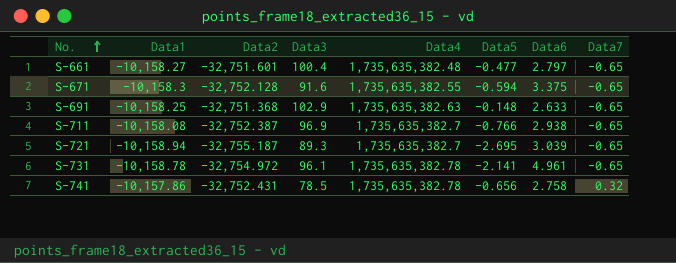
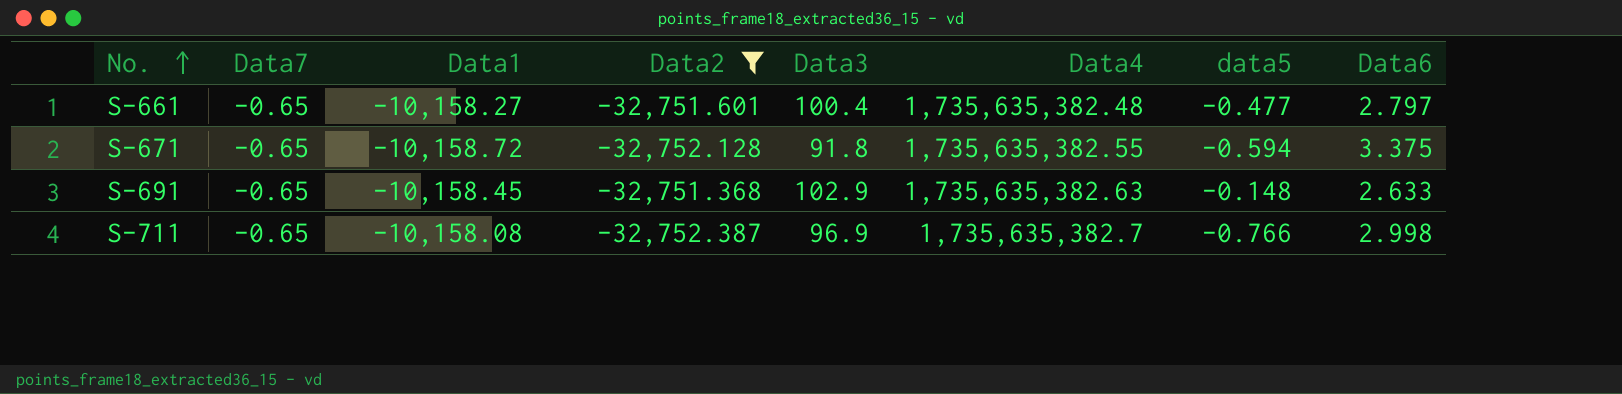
filter: none -> Data2 >= -32,752.387
column Data7 | position: 8 -> 2
column name: Data5 -> data5
S-671 | Data1: -10,158.3 -> -10,158.72
S-671 | Data3: 91.6 -> 91.8
S-691 | Data1: -10,158.25 -> -10,158.45
S-711 | Data6: 2.938 -> 2.998

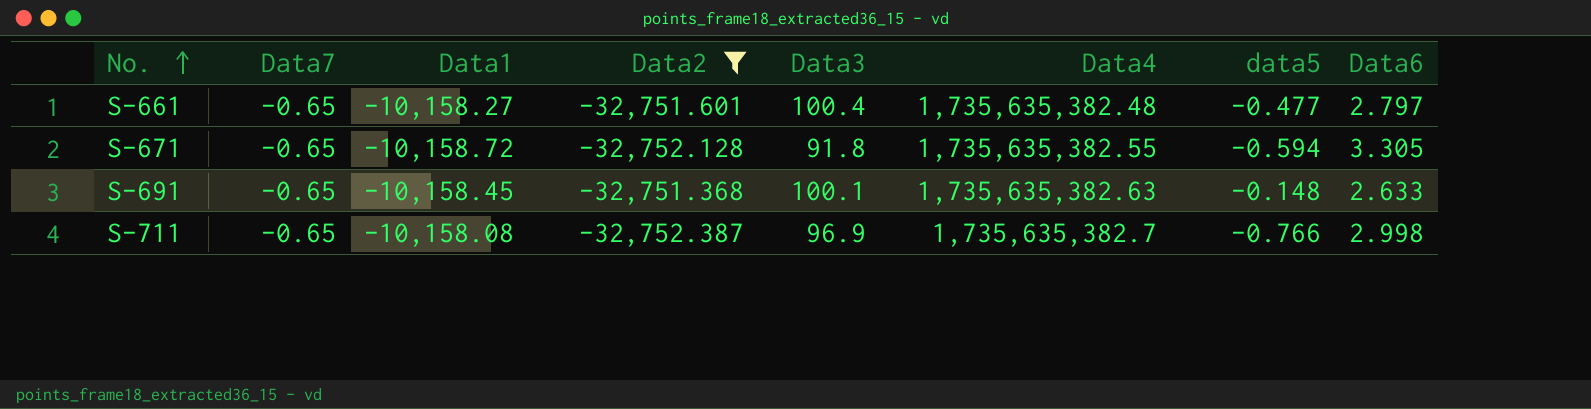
S-671 | Data6: 3.375 -> 3.305
S-691 | Data3: 102.9 -> 100.1

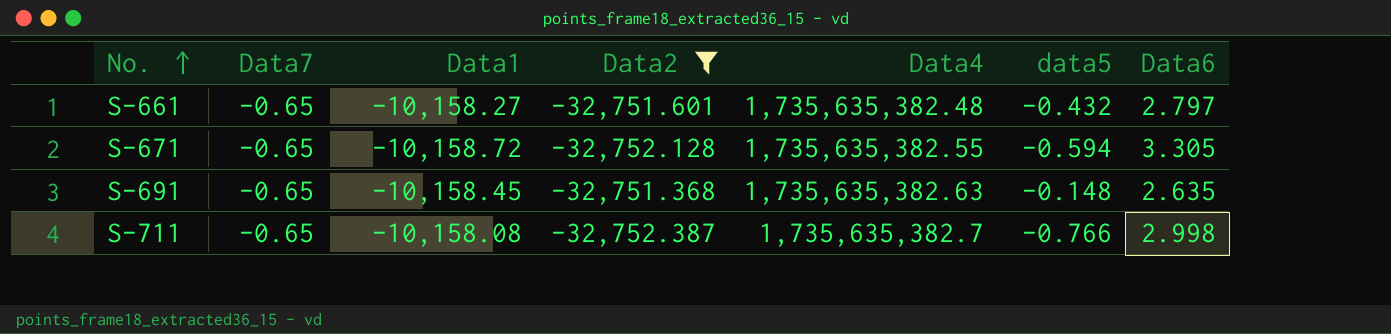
column Data3 | position: 5 -> none
S-661 | data5: -0.477 -> -0.432
S-691 | Data6: 2.633 -> 2.635

